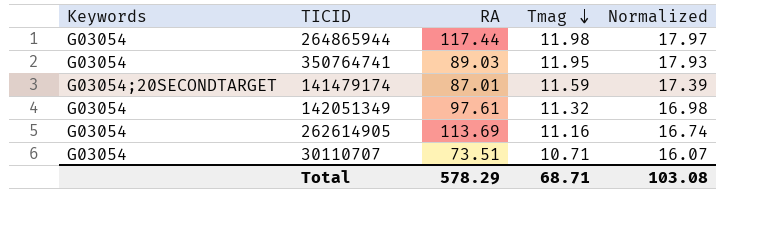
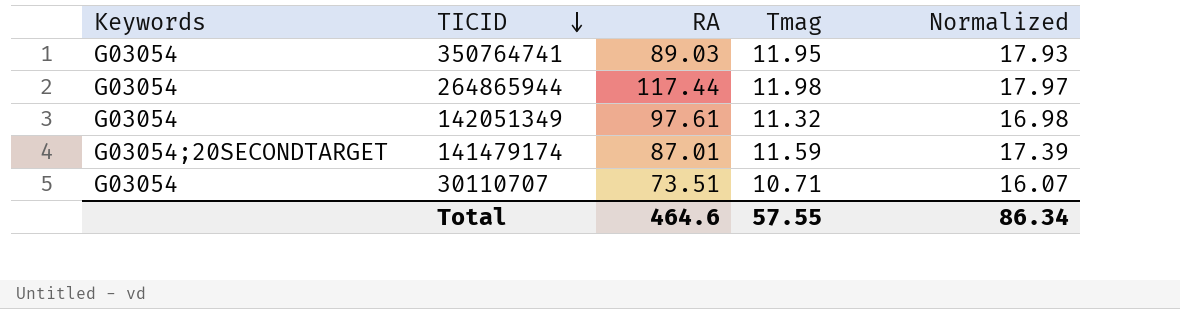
row order: Tmag descending -> TICID descending
row 262614905: G03054 | 113.69 | 11.16 | 16.74 -> none
Total | RA: 578.29 -> 464.6
Total | Tmag: 68.71 -> 57.55
Total | Normalized: 103.08 -> 86.34

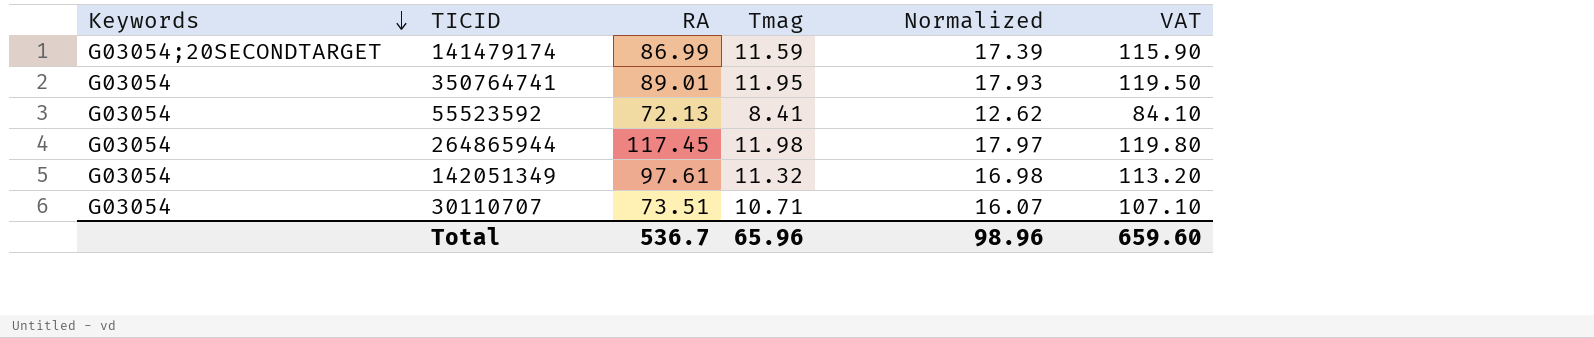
row order: TICID descending -> Keywords descending
column VAT | formula: none -> [Tmag] * 10
141479174 | RA: 87.01 -> 86.99
350764741 | RA: 89.03 -> 89.01
row 55523592: none -> G03054 | 72.13 | 8.41 | 12.62 | 84.10
264865944 | RA: 117.44 -> 117.45
Total | RA: 464.6 -> 536.7
Total | Tmag: 57.55 -> 65.96
Total | Normalized: 86.34 -> 98.96

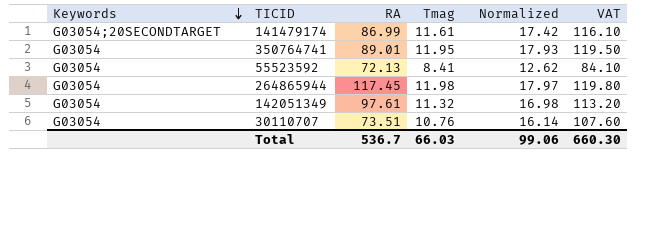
141479174 | Tmag: 11.59 -> 11.61
141479174 | Normalized: 17.39 -> 17.42
141479174 | VAT: 115.90 -> 116.10
30110707 | Tmag: 10.71 -> 10.76
30110707 | Normalized: 16.07 -> 16.14
30110707 | VAT: 107.10 -> 107.60
Total | Tmag: 65.96 -> 66.03
Total | Normalized: 98.96 -> 99.06
Total | VAT: 659.60 -> 660.30

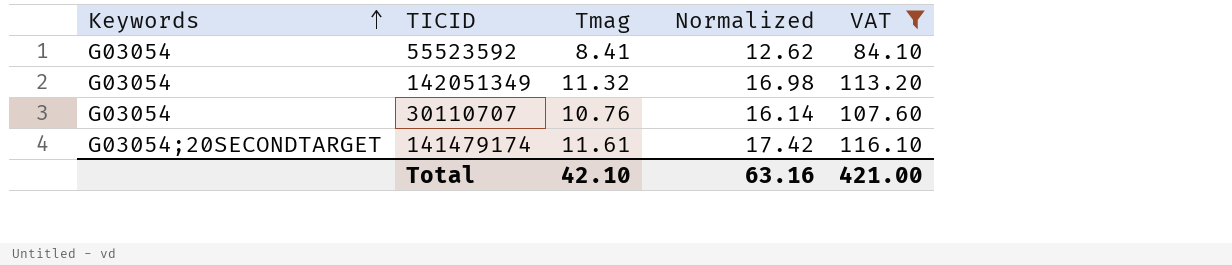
filter: none -> VAT <= 116.10
row order: Keywords descending -> Keywords ascending
column RA | position: 3 -> none
Total | Tmag: 66.03 -> 42.10
Total | Normalized: 99.06 -> 63.16
Total | VAT: 660.30 -> 421.00

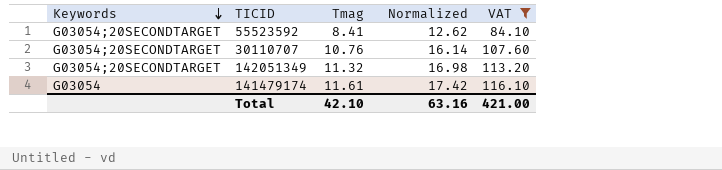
row order: Keywords ascending -> Keywords descending
55523592 | Keywords: G03054 -> G03054;20SECONDTARGET
30110707 | Keywords: G03054 -> G03054;20SECONDTARGET
142051349 | Keywords: G03054 -> G03054;20SECONDTARGET
141479174 | Keywords: G03054;20SECONDTARGET -> G03054

